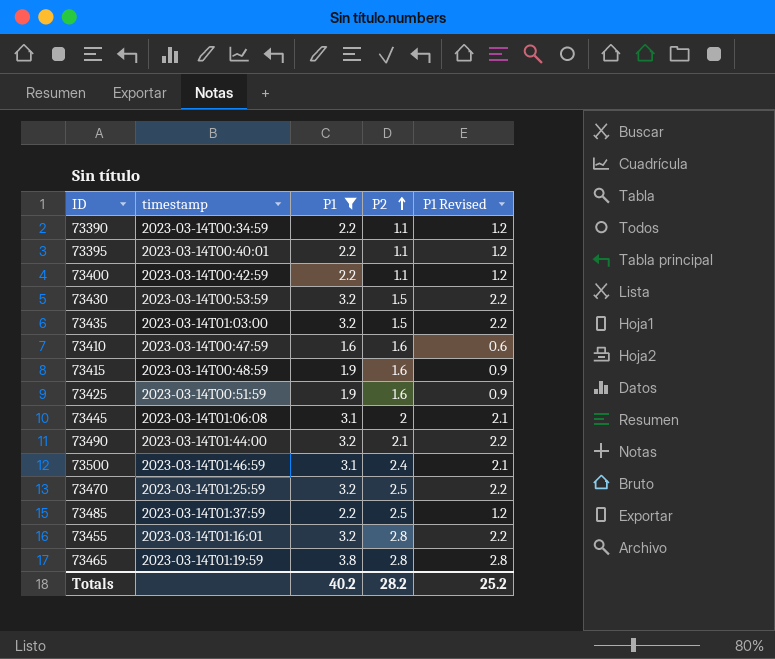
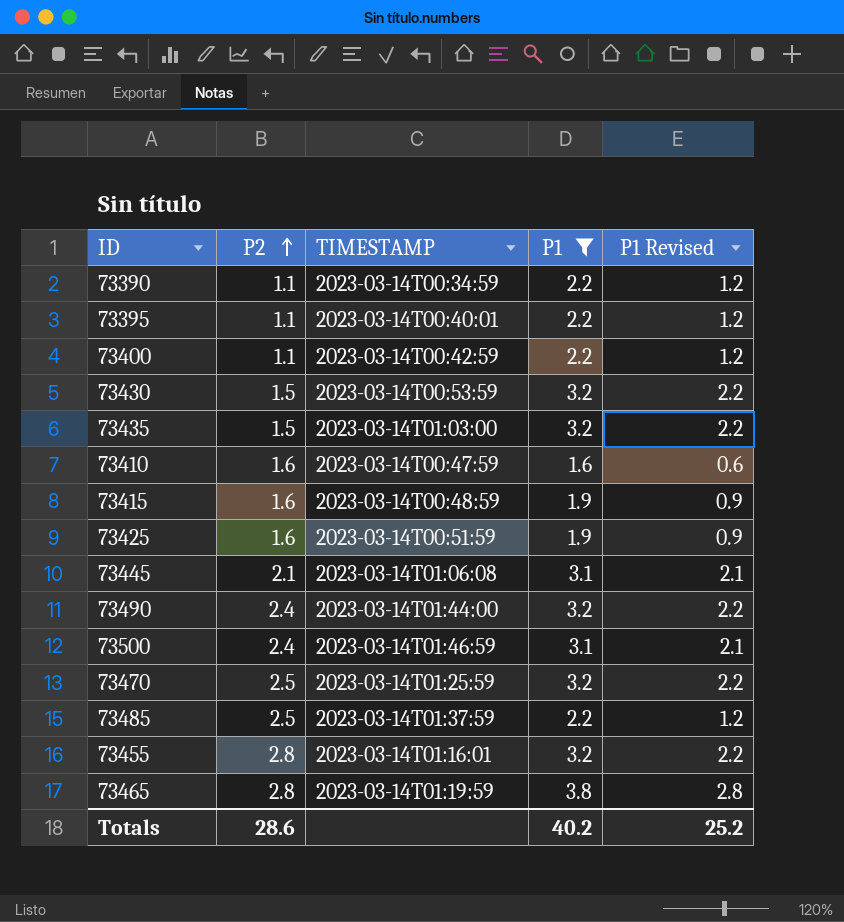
column P2 | position: 4 -> 2
column name: timestamp -> TIMESTAMP
73445 | P2: 2 -> 2.1
73490 | P2: 2.1 -> 2.4
Totals | P2: 28.2 -> 28.6

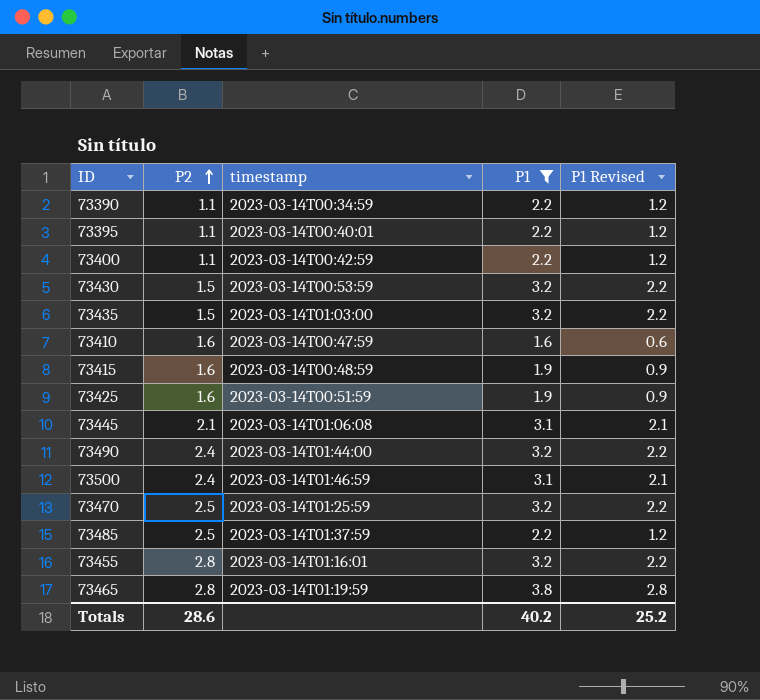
column name: TIMESTAMP -> timestamp

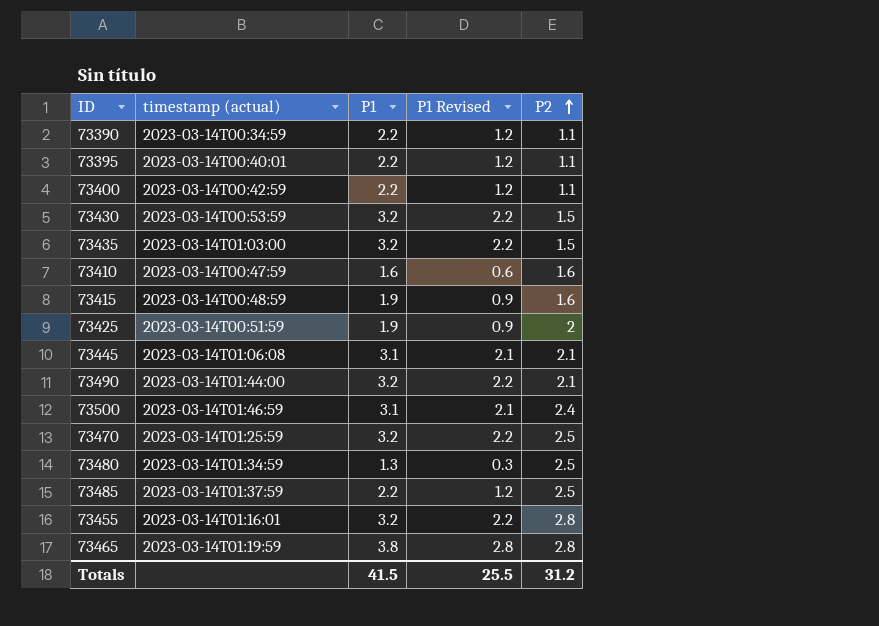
filter: P1 != 1.3 -> none
column name: timestamp -> timestamp (actual)
column P2 | position: 2 -> 5
73425 | P2: 1.6 -> 2
73490 | P2: 2.4 -> 2.1
Totals | P1: 40.2 -> 41.5
Totals | P1 Revised: 25.2 -> 25.5
Totals | P2: 28.6 -> 31.2

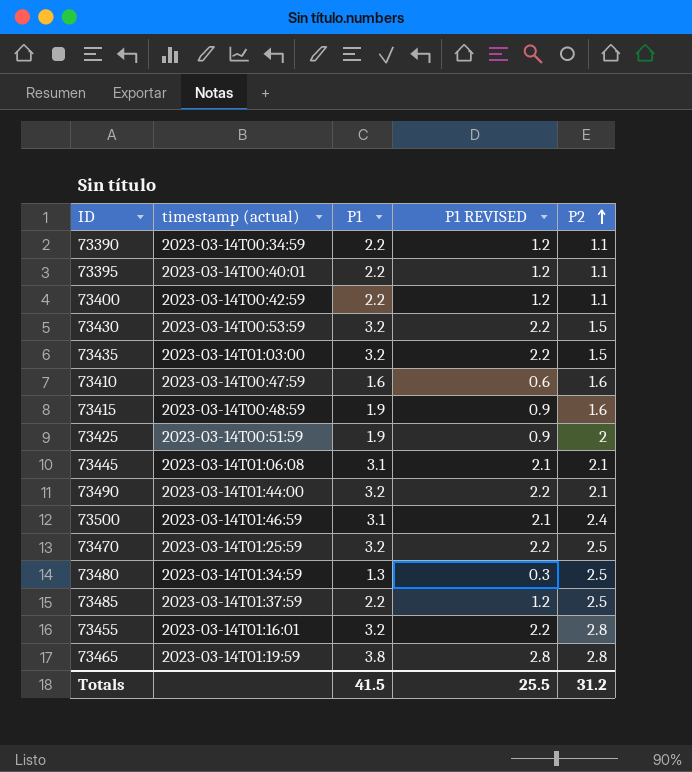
column name: P1 Revised -> P1 REVISED

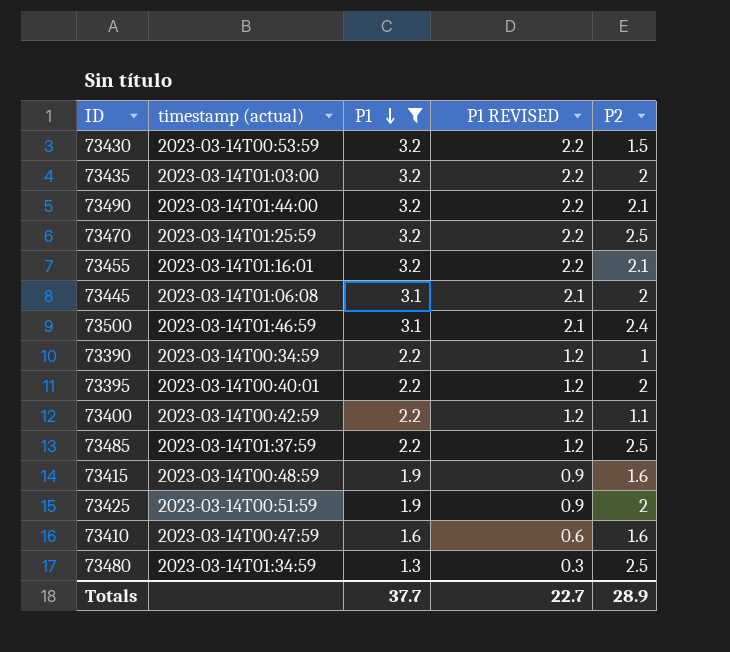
filter: none -> P1 != 3.8
row order: P2 ascending -> P1 descending
73435 | P2: 1.5 -> 2
73455 | P2: 2.8 -> 2.1
73445 | P2: 2.1 -> 2
73390 | P2: 1.1 -> 1
73395 | P2: 1.1 -> 2
Totals | P1: 41.5 -> 37.7
Totals | P1 REVISED: 25.5 -> 22.7
Totals | P2: 31.2 -> 28.9

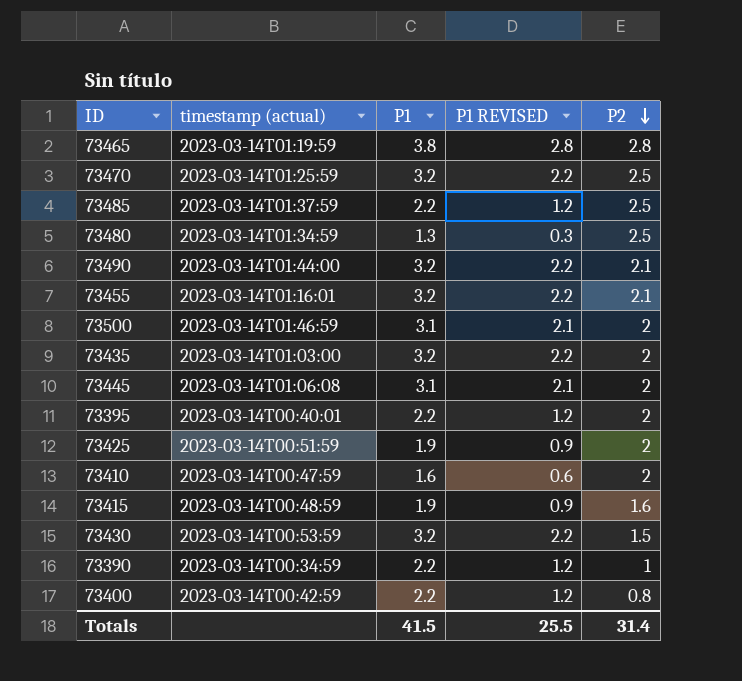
filter: P1 != 3.8 -> none
row order: P1 descending -> P2 descending
73500 | P2: 2.4 -> 2
73410 | P2: 1.6 -> 2
73400 | P2: 1.1 -> 0.8
Totals | P1: 37.7 -> 41.5
Totals | P1 REVISED: 22.7 -> 25.5
Totals | P2: 28.9 -> 31.4

